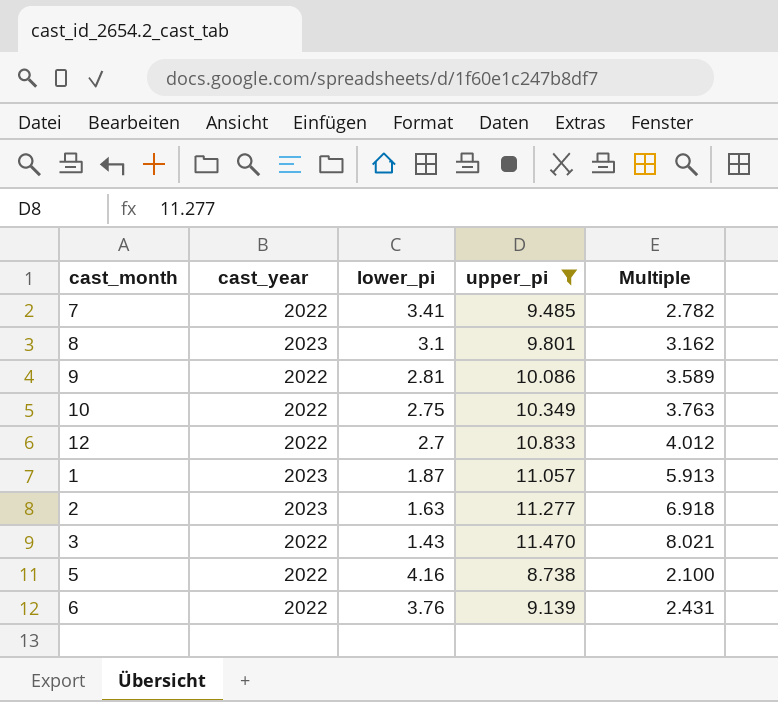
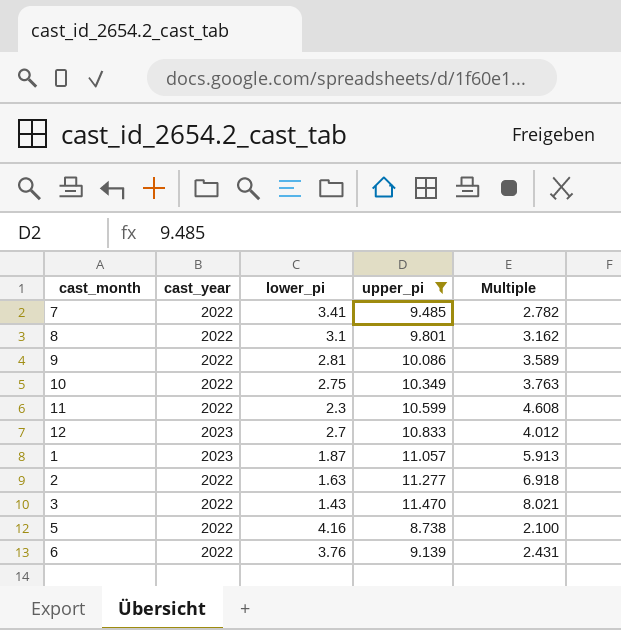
8 | cast_year: 2023 -> 2022
row 11: none -> 2022 | 2.3 | 10.599 | 4.608
12 | cast_year: 2022 -> 2023
2 | cast_year: 2023 -> 2022

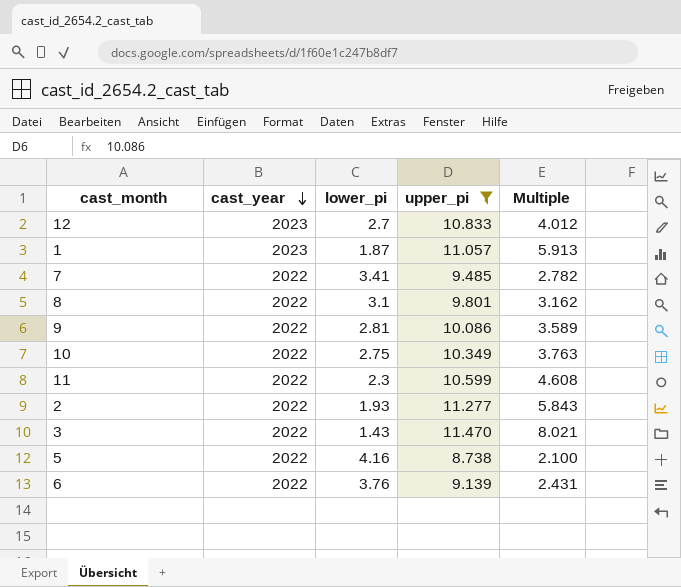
row order: none -> cast_year descending
2 | lower_pi: 1.63 -> 1.93
2 | Multiple: 6.918 -> 5.843

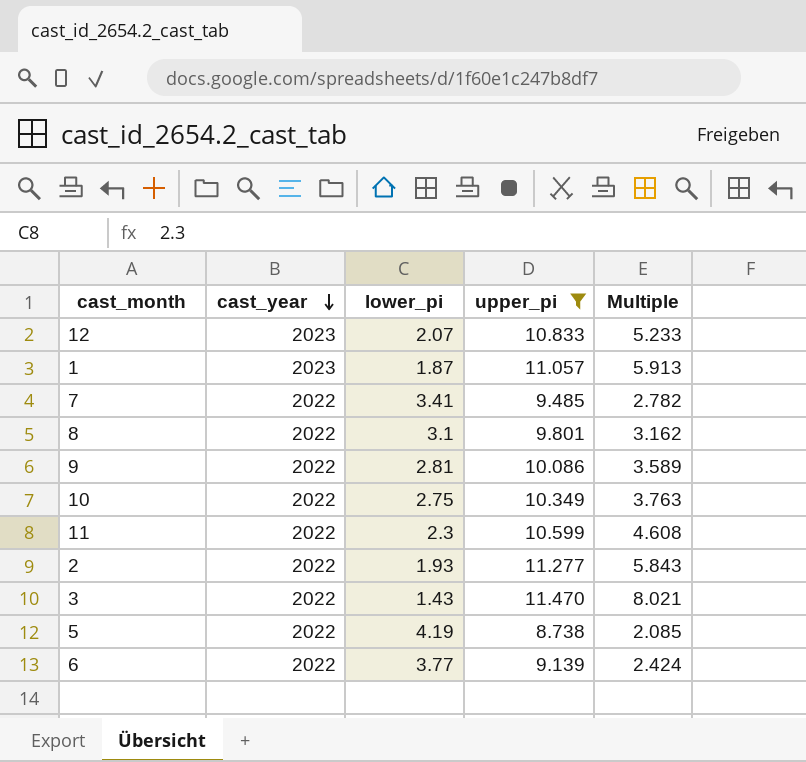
12 | lower_pi: 2.7 -> 2.07
12 | Multiple: 4.012 -> 5.233
5 | lower_pi: 4.16 -> 4.19
5 | Multiple: 2.100 -> 2.085
6 | lower_pi: 3.76 -> 3.77
6 | Multiple: 2.431 -> 2.424

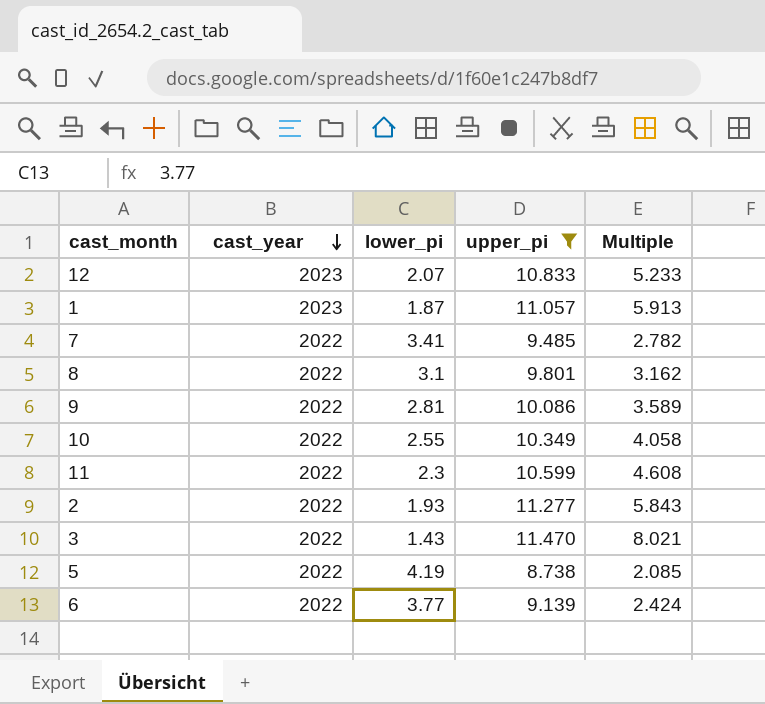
10 | lower_pi: 2.75 -> 2.55
10 | Multiple: 3.763 -> 4.058

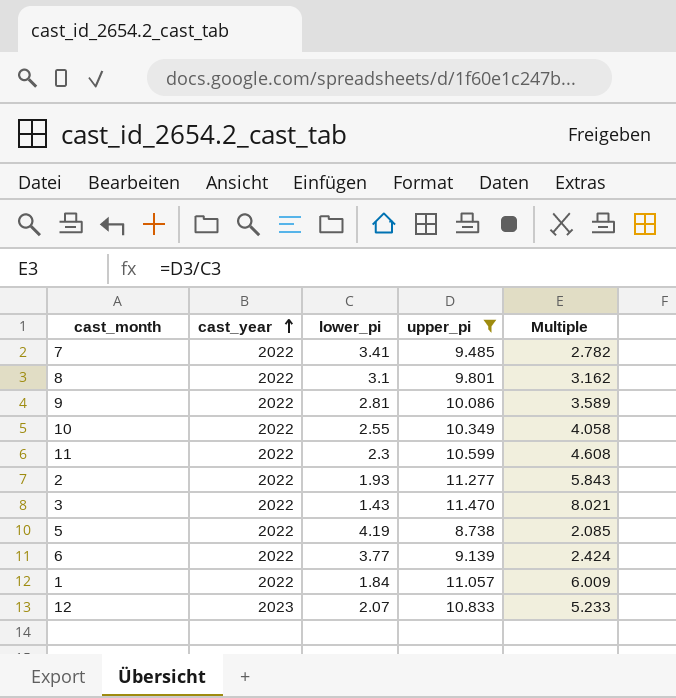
row order: cast_year descending -> cast_year ascending
1 | cast_year: 2023 -> 2022
1 | lower_pi: 1.87 -> 1.84
1 | Multiple: 5.913 -> 6.009

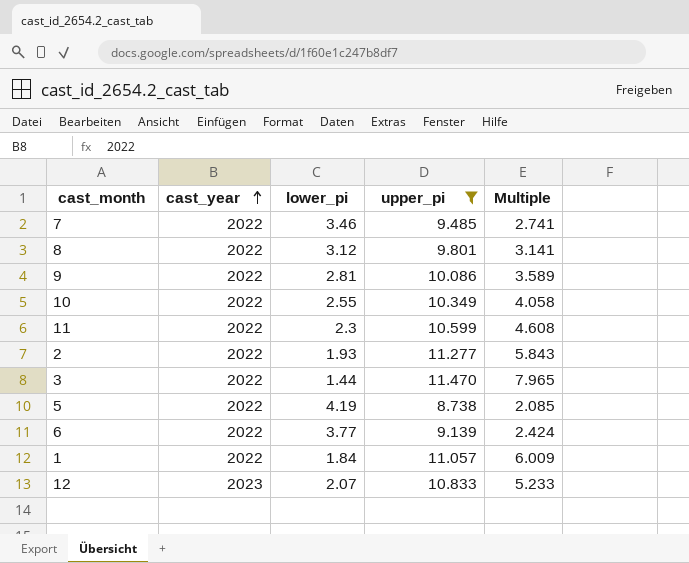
7 | lower_pi: 3.41 -> 3.46
7 | Multiple: 2.782 -> 2.741
8 | lower_pi: 3.1 -> 3.12
8 | Multiple: 3.162 -> 3.141
3 | lower_pi: 1.43 -> 1.44
3 | Multiple: 8.021 -> 7.965

